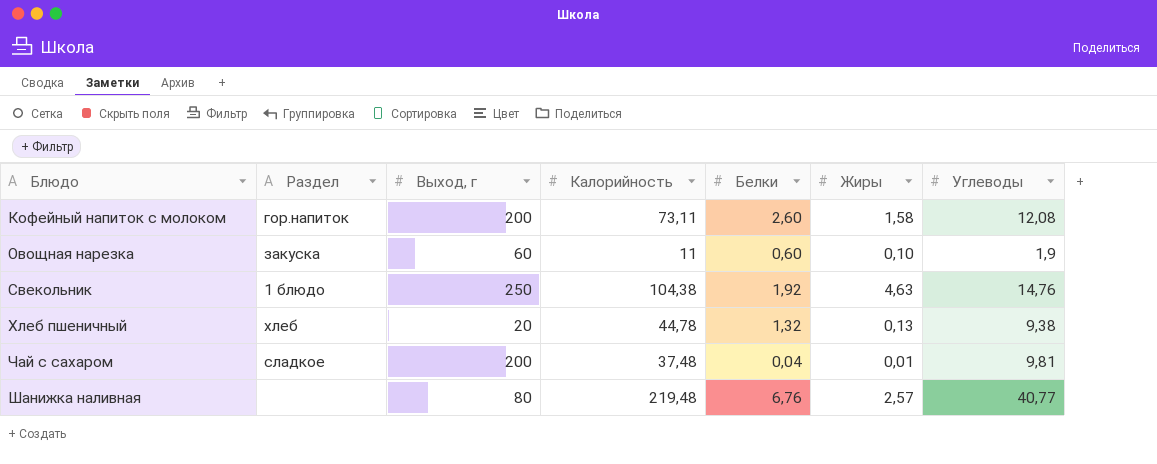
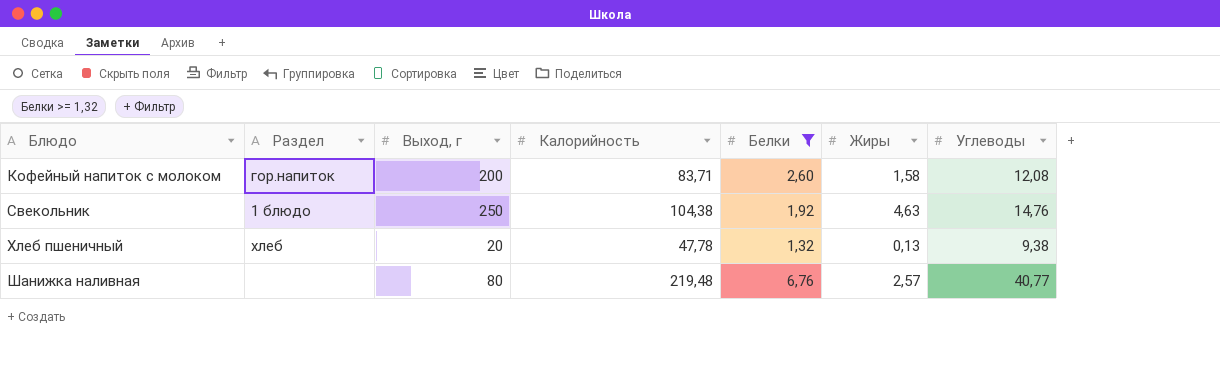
filter: none -> Белки >= 1,32
Кофейный напиток с молоком | Калорийность: 73,11 -> 83,71
Хлеб пшеничный | Калорийность: 44,78 -> 47,78

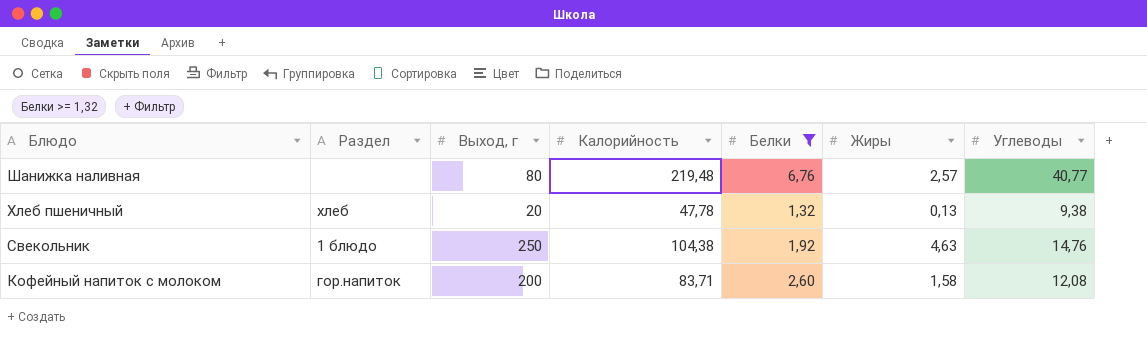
row order: Блюдо ascending -> Блюдо descending

